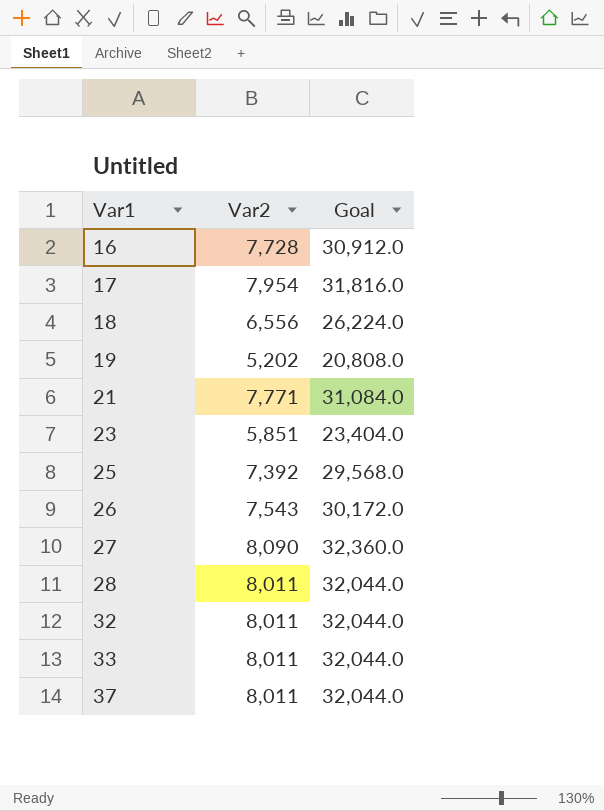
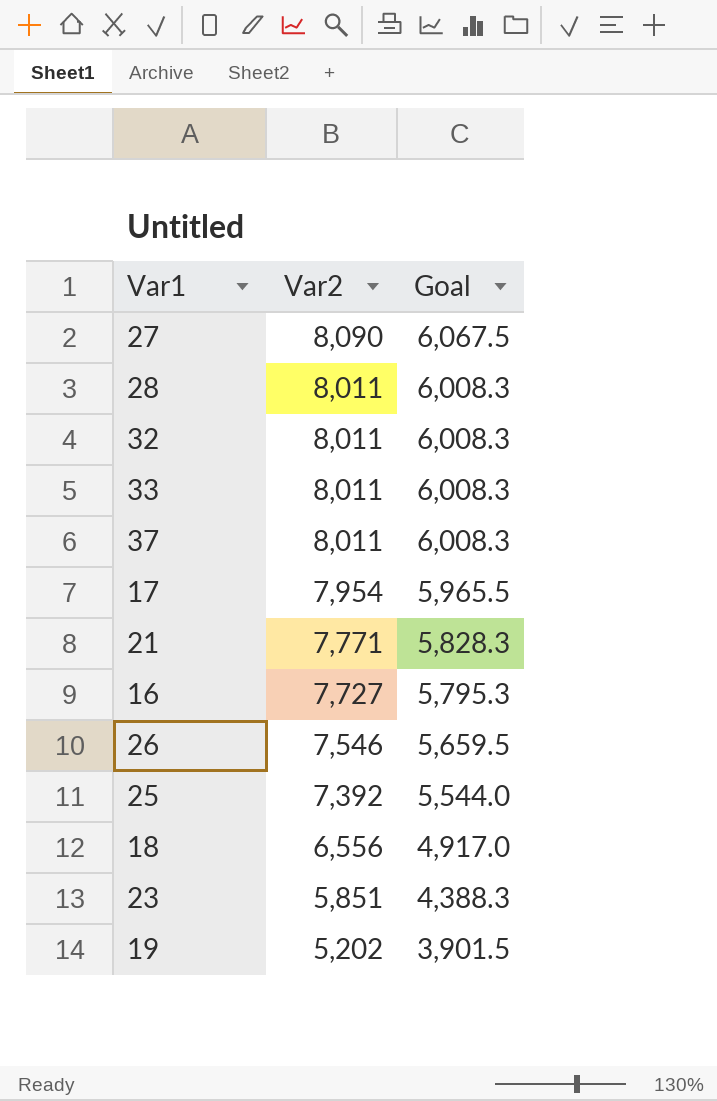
row order: Var1 ascending -> Var2 descending
column Goal | formula: [Var2] * 4 -> [Var2] * 0.75
16 | Var2: 7,728 -> 7,727
26 | Var2: 7,543 -> 7,546

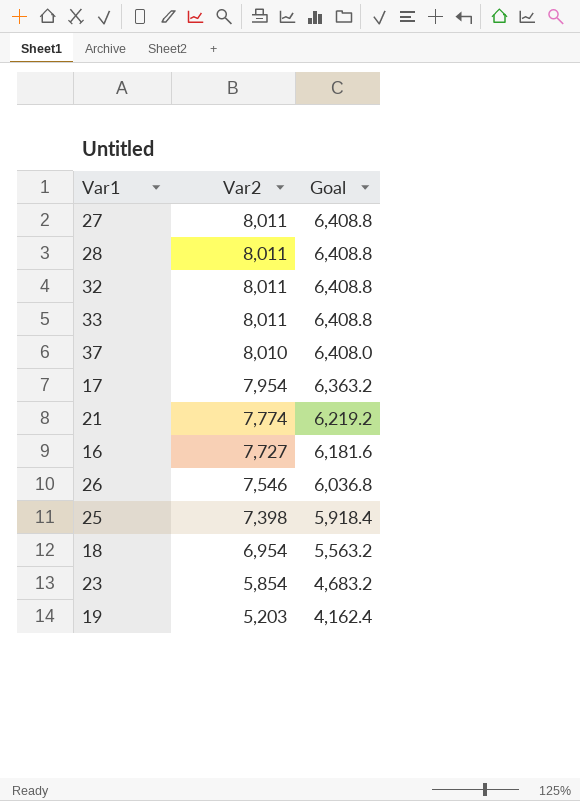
column Goal | formula: [Var2] * 0.75 -> [Var2] * 0.8
27 | Var2: 8,090 -> 8,011
37 | Var2: 8,011 -> 8,010
21 | Var2: 7,771 -> 7,774
25 | Var2: 7,392 -> 7,398
18 | Var2: 6,556 -> 6,954
23 | Var2: 5,851 -> 5,854
19 | Var2: 5,202 -> 5,203

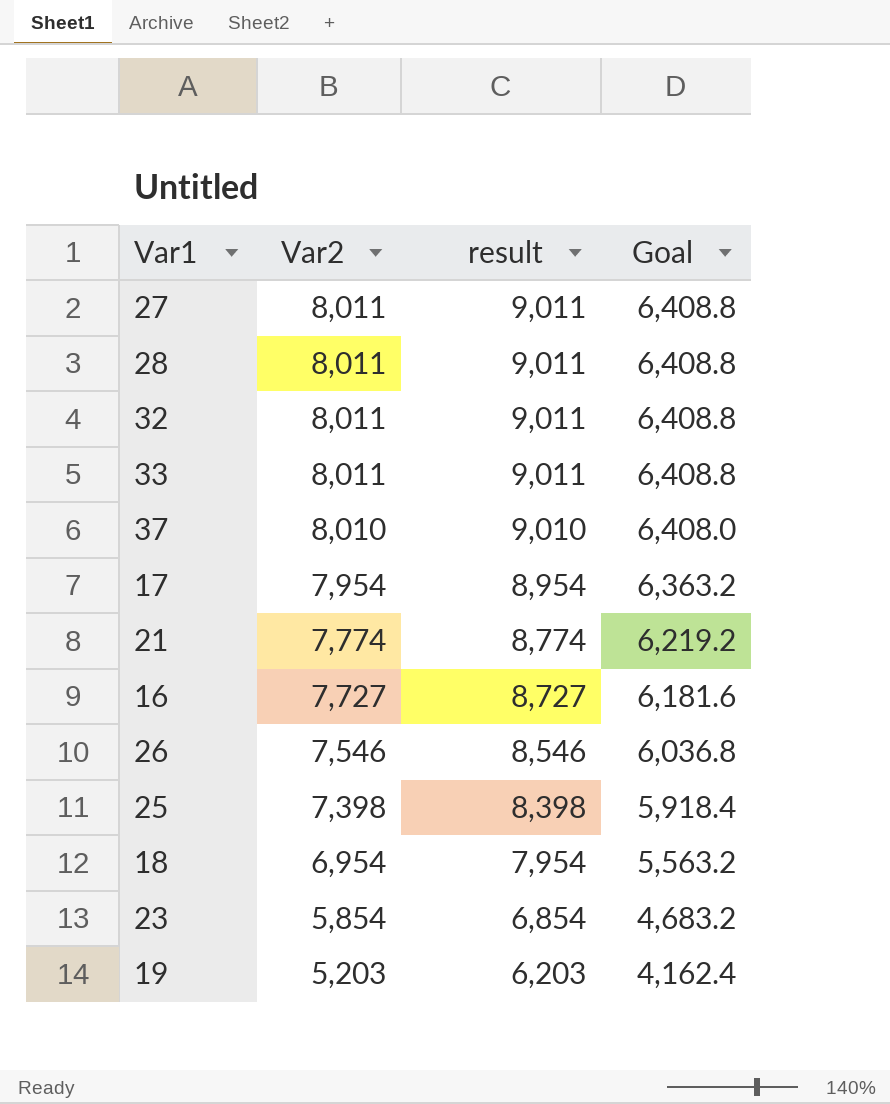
column result | formula: none -> [Var2] + 1000

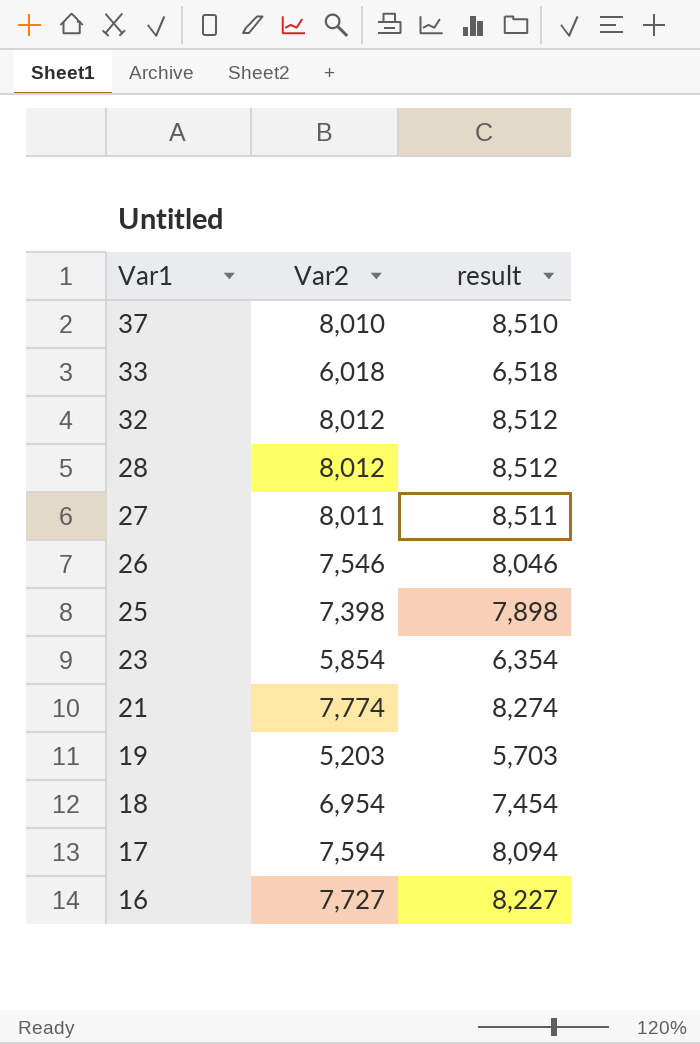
row order: Var2 descending -> Var1 descending
column Goal | formula: [Var2] * 0.8 -> none
column result | formula: [Var2] + 1000 -> [Var2] + 500
33 | Var2: 8,011 -> 6,018
32 | Var2: 8,011 -> 8,012
28 | Var2: 8,011 -> 8,012
17 | Var2: 7,954 -> 7,594

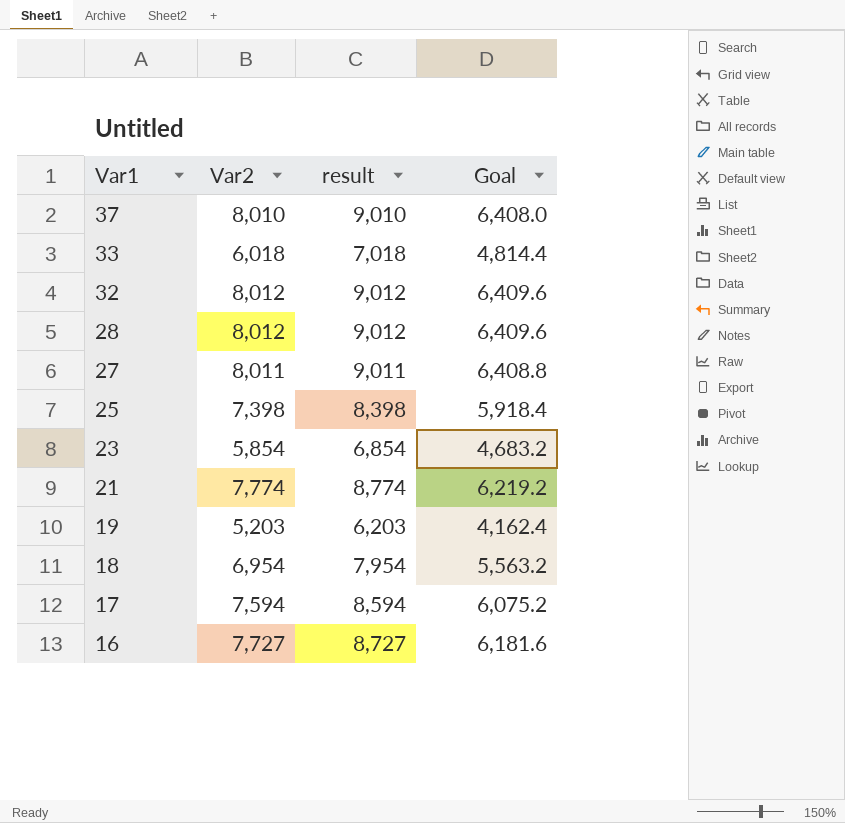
column result | formula: [Var2] + 500 -> [Var2] + 1000
column Goal | formula: none -> [Var2] * 0.8
row 26: 7,546 | 8,046 -> none

